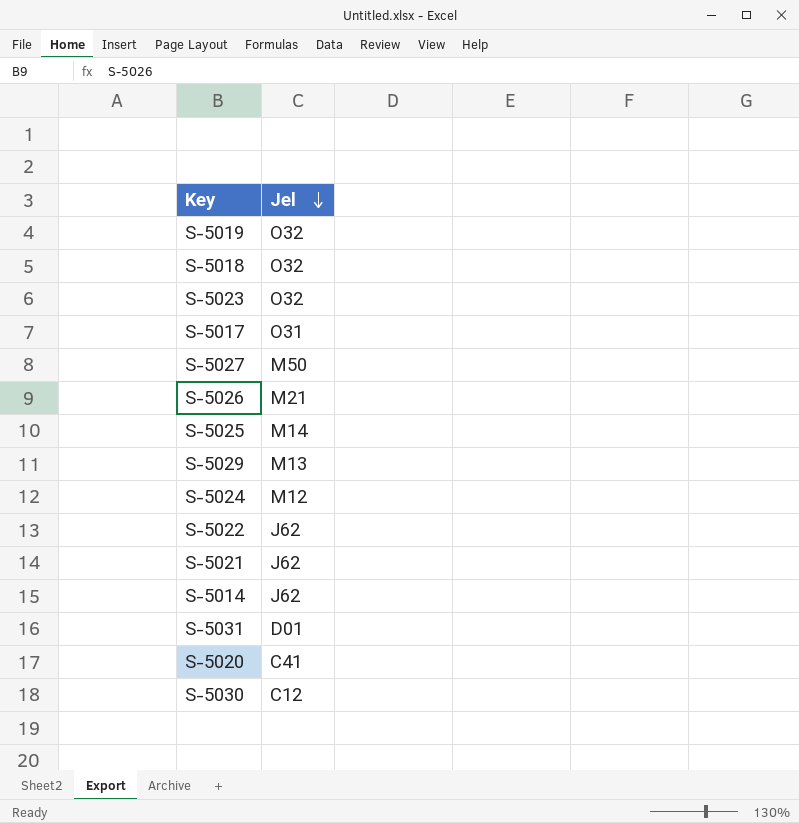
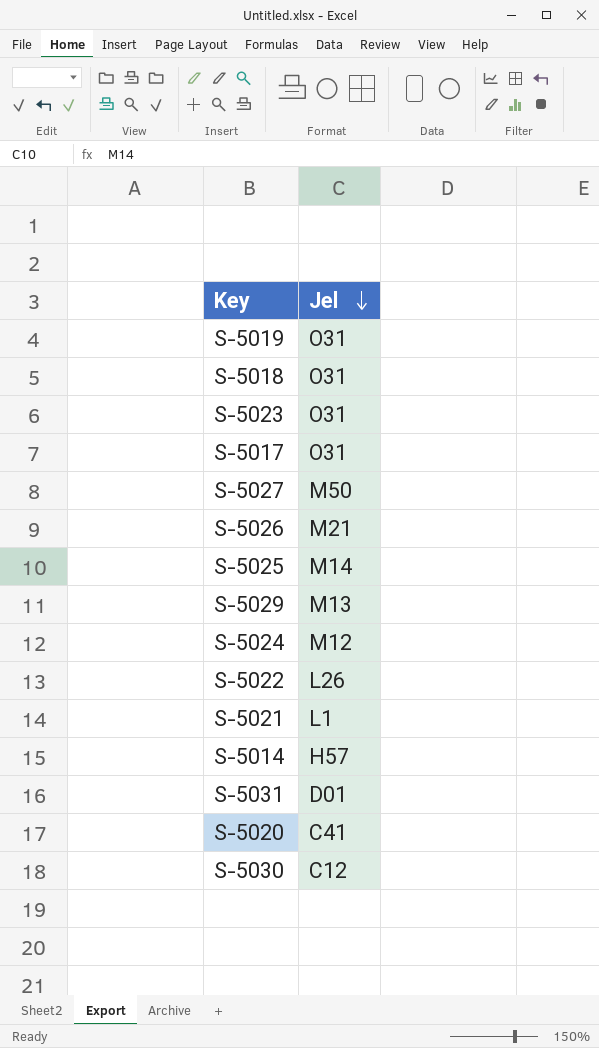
S-5019 | Jel: O32 -> O31
S-5018 | Jel: O32 -> O31
S-5023 | Jel: O32 -> O31
S-5022 | Jel: J62 -> L26
S-5021 | Jel: J62 -> L1
S-5014 | Jel: J62 -> H57

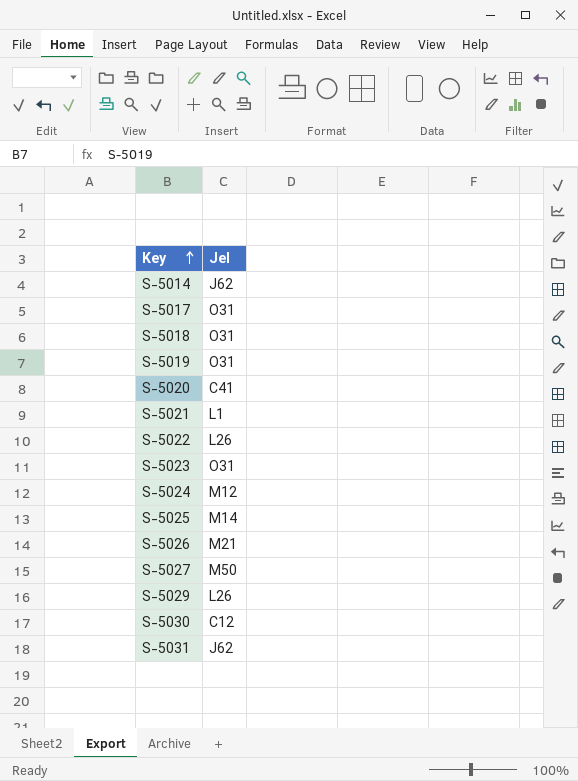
row order: Jel descending -> Key ascending
S-5014 | Jel: H57 -> J62
S-5029 | Jel: M13 -> L26
S-5031 | Jel: D01 -> J62

